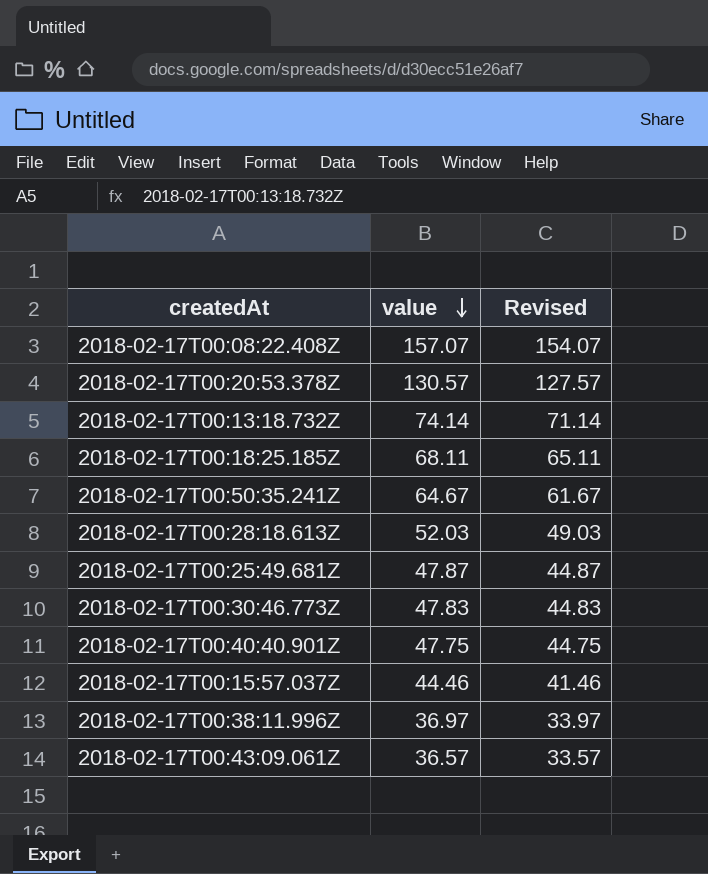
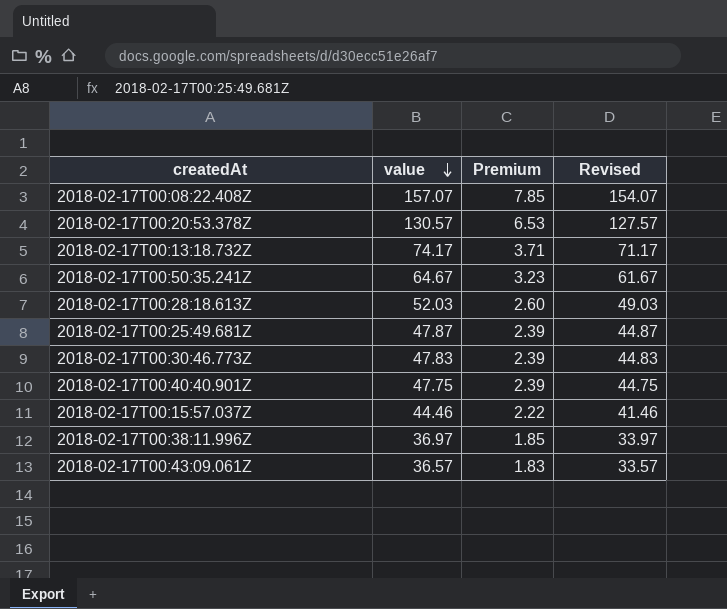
column Premium | formula: none -> [value] * 0.05
row 2018-02-17T00:18:25.185Z: 68.11 | 65.11 -> none
2018-02-17T00:13:18.732Z | value: 74.14 -> 74.17
2018-02-17T00:13:18.732Z | Revised: 71.14 -> 71.17

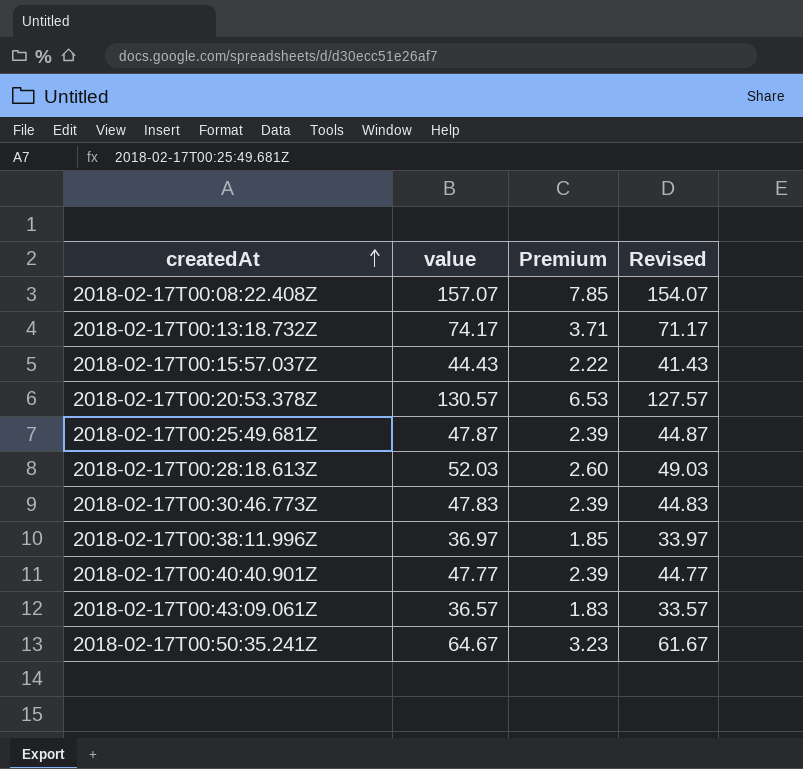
row order: value descending -> createdAt ascending
2018-02-17T00:15:57.037Z | value: 44.46 -> 44.43
2018-02-17T00:15:57.037Z | Revised: 41.46 -> 41.43
2018-02-17T00:40:40.901Z | value: 47.75 -> 47.77
2018-02-17T00:40:40.901Z | Revised: 44.75 -> 44.77

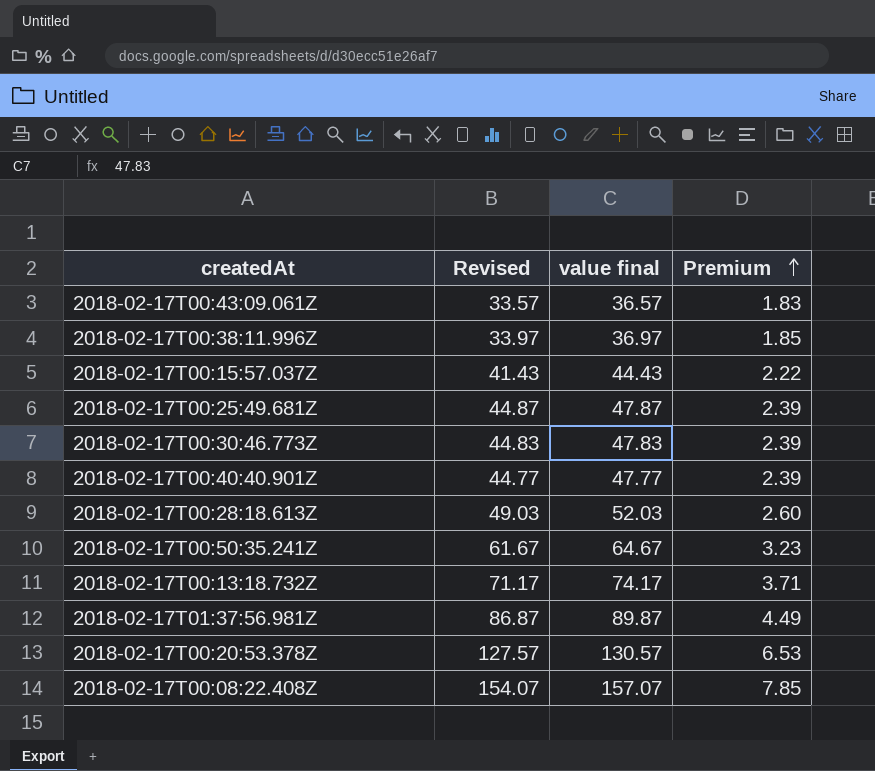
row order: createdAt ascending -> Premium ascending
column Revised | position: 4 -> 2
column name: value -> value final
row 2018-02-17T01:37:56.981Z: none -> 86.87 | 89.87 | 4.49

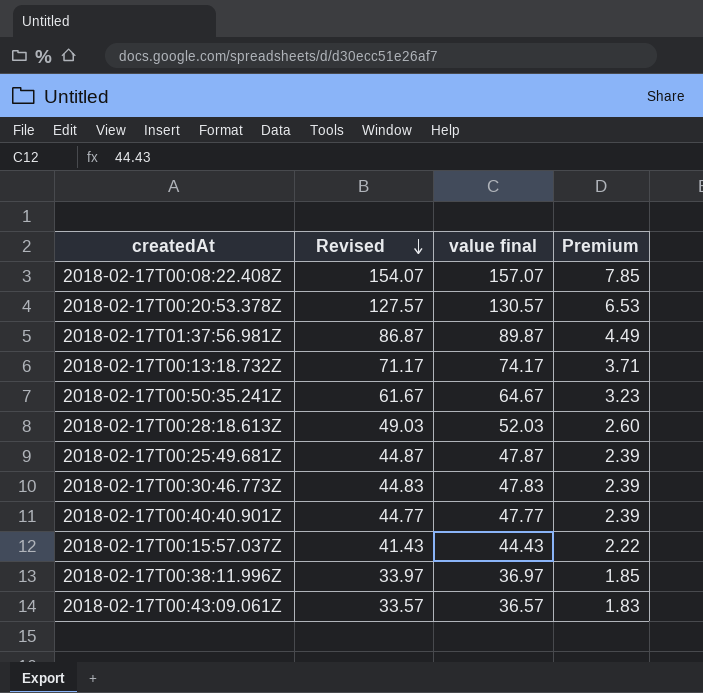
row order: Premium ascending -> Revised descending

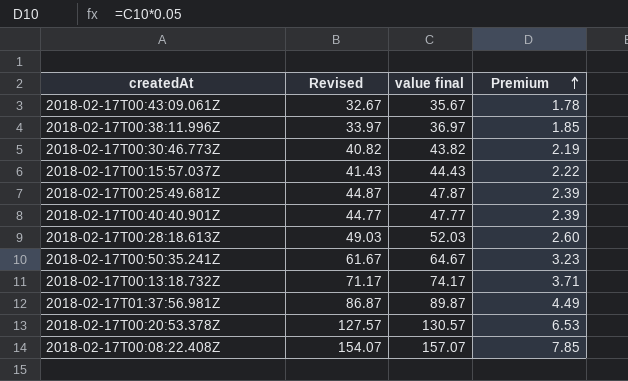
row order: Revised descending -> Premium ascending
2018-02-17T00:43:09.061Z | Revised: 33.57 -> 32.67
2018-02-17T00:43:09.061Z | value final: 36.57 -> 35.67
2018-02-17T00:43:09.061Z | Premium: 1.83 -> 1.78
2018-02-17T00:30:46.773Z | Revised: 44.83 -> 40.82
2018-02-17T00:30:46.773Z | value final: 47.83 -> 43.82
2018-02-17T00:30:46.773Z | Premium: 2.39 -> 2.19

